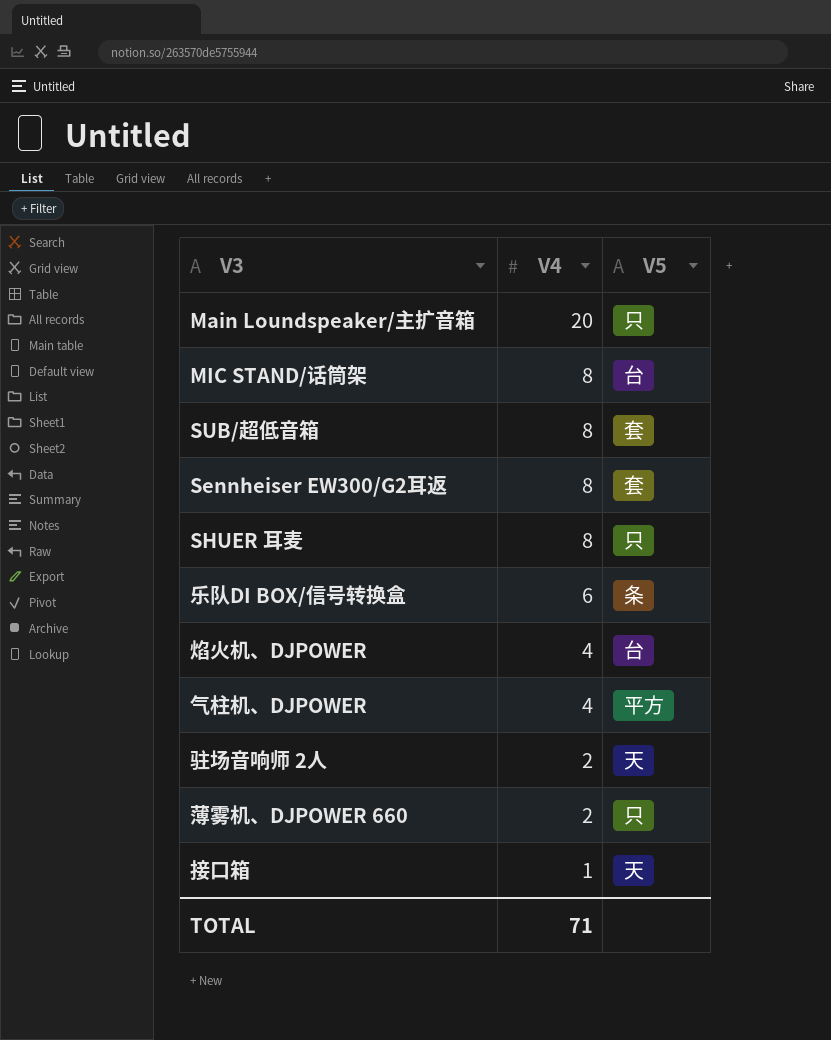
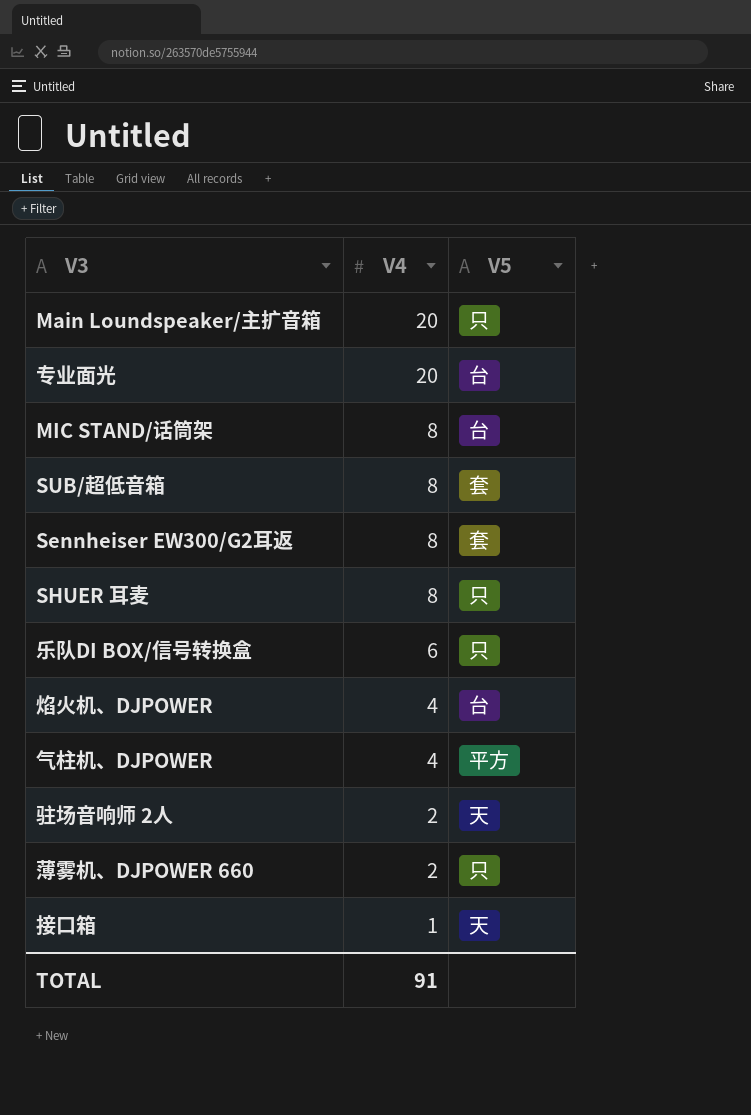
row 专业面光: none -> 20 | 台
乐队DI BOX/信号转换盒 | V5: 条 -> 只
TOTAL | V4: 71 -> 91

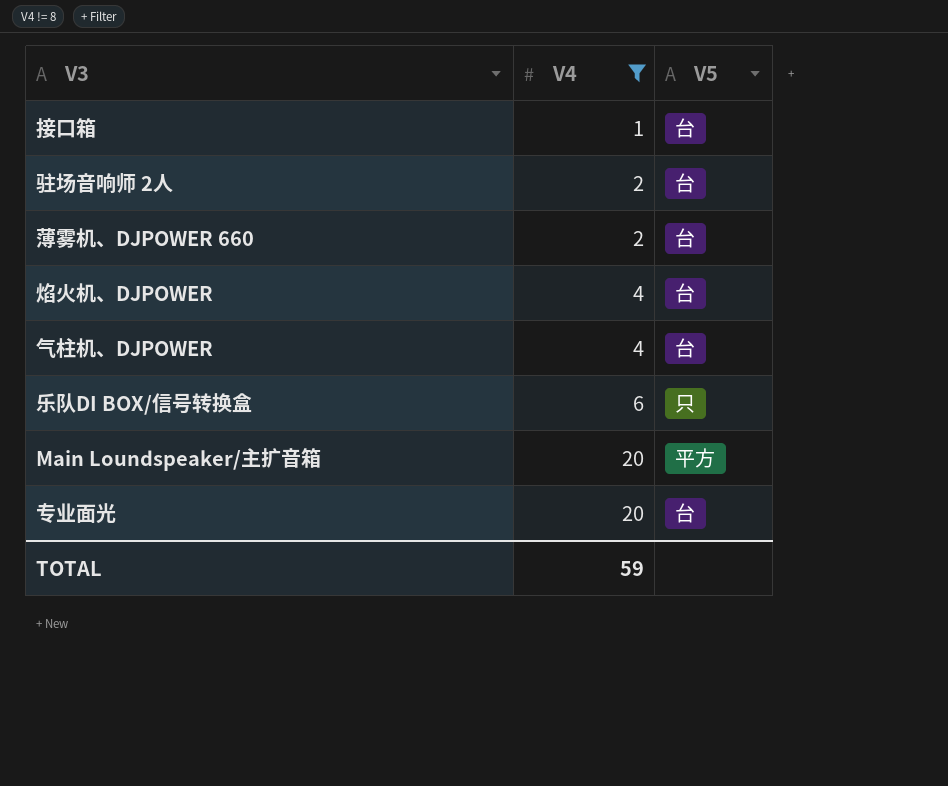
filter: none -> V4 != 8
row order: V4 descending -> V4 ascending
接口箱 | V5: 天 -> 台
驻场音响师 2人 | V5: 天 -> 台
薄雾机、DJPOWER 660 | V5: 只 -> 台
气柱机、DJPOWER | V5: 平方 -> 台
Main Loundspeaker/主扩音箱 | V5: 只 -> 平方
TOTAL | V4: 91 -> 59

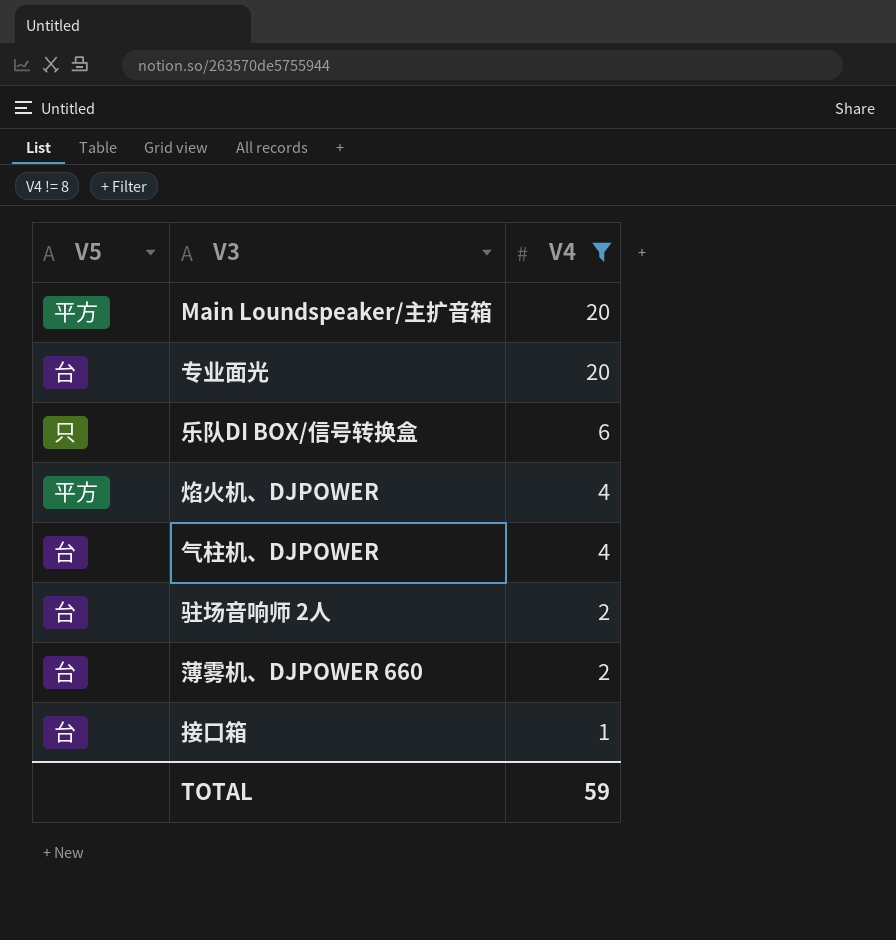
row order: V4 ascending -> V4 descending
column V5 | position: 3 -> 1
焰火机、DJPOWER | V5: 台 -> 平方

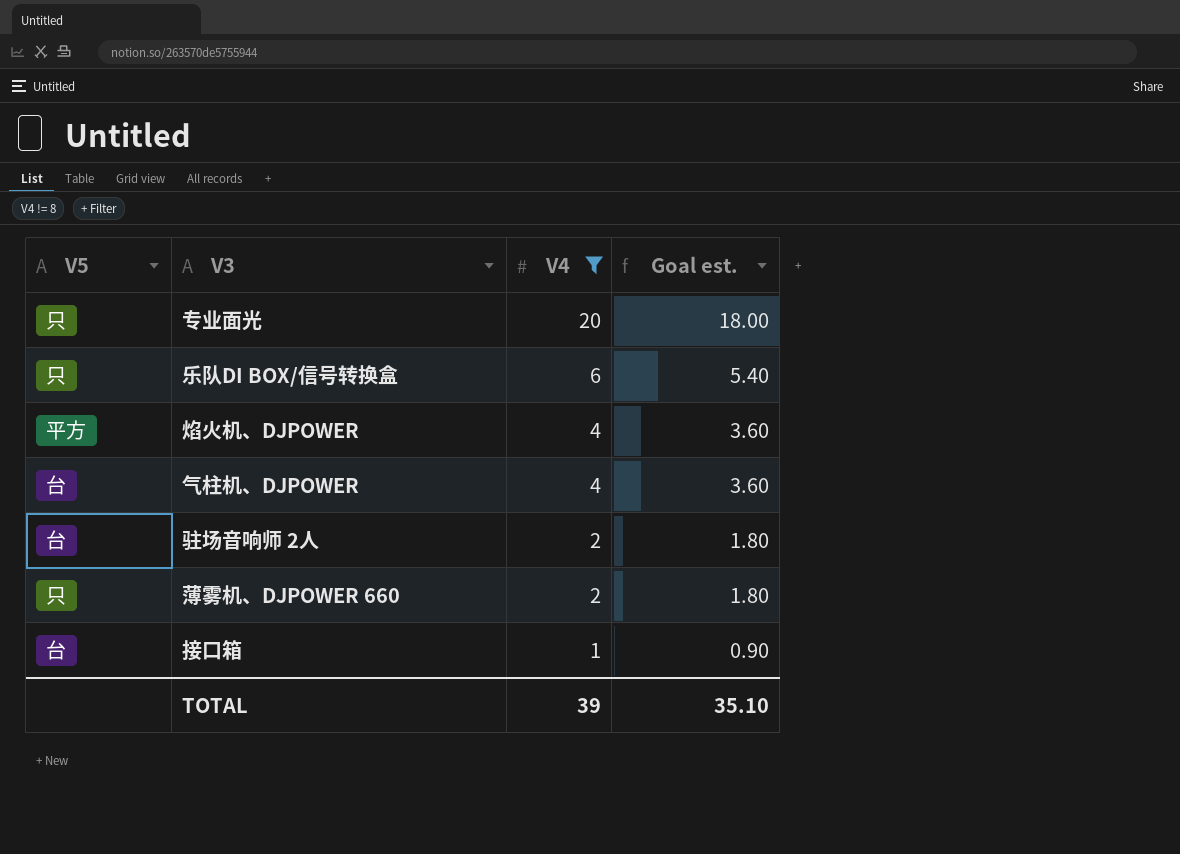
column Goal est. | formula: none -> [V4] * 0.9
row Main Loundspeaker/主扩音箱: 平方 | 20 -> none
专业面光 | V5: 台 -> 只
薄雾机、DJPOWER 660 | V5: 台 -> 只
TOTAL | V4: 59 -> 39

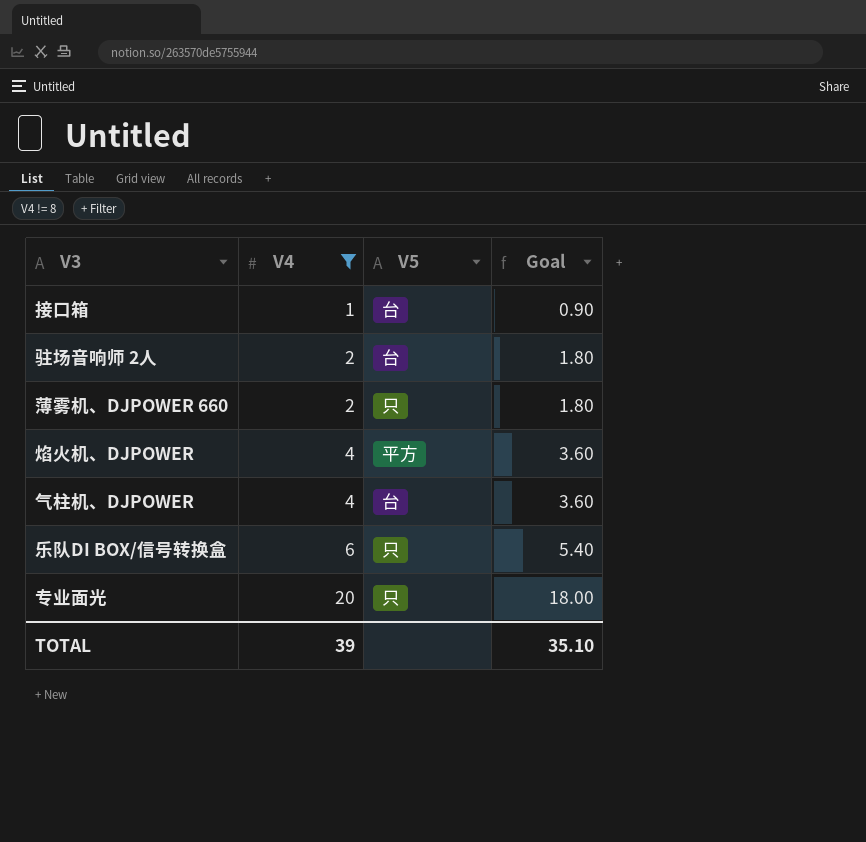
row order: V4 descending -> V4 ascending
column V5 | position: 1 -> 3
column name: Goal est. -> Goal

